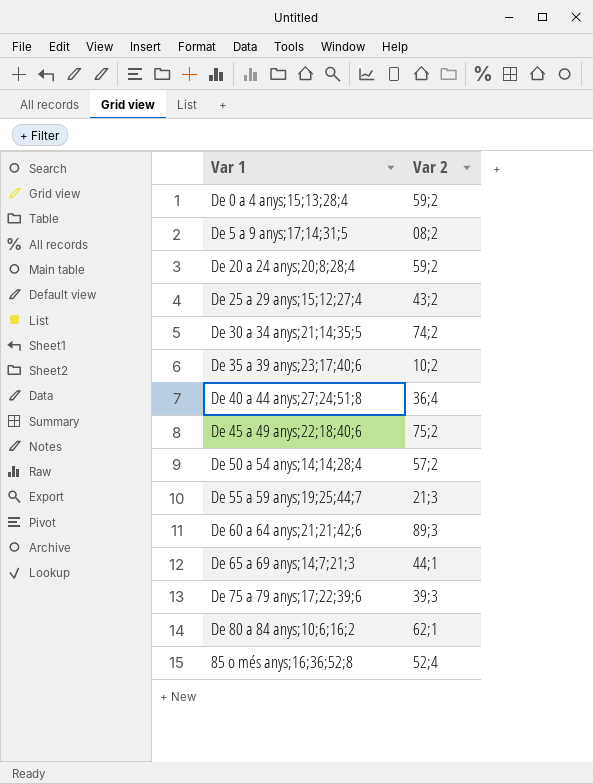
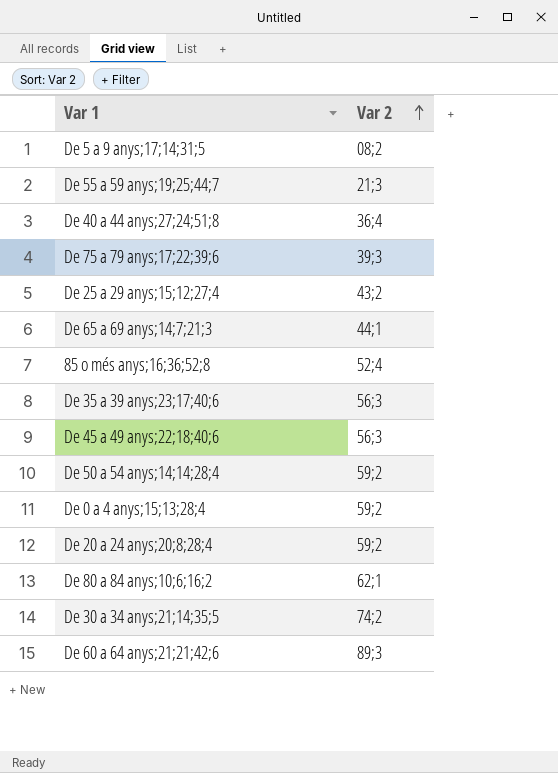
row order: none -> Var 2 ascending
De 35 a 39 anys;23;17;40;6 | Var 2: 10;2 -> 56;3
De 45 a 49 anys;22;18;40;6 | Var 2: 75;2 -> 56;3
De 50 a 54 anys;14;14;28;4 | Var 2: 57;2 -> 59;2

